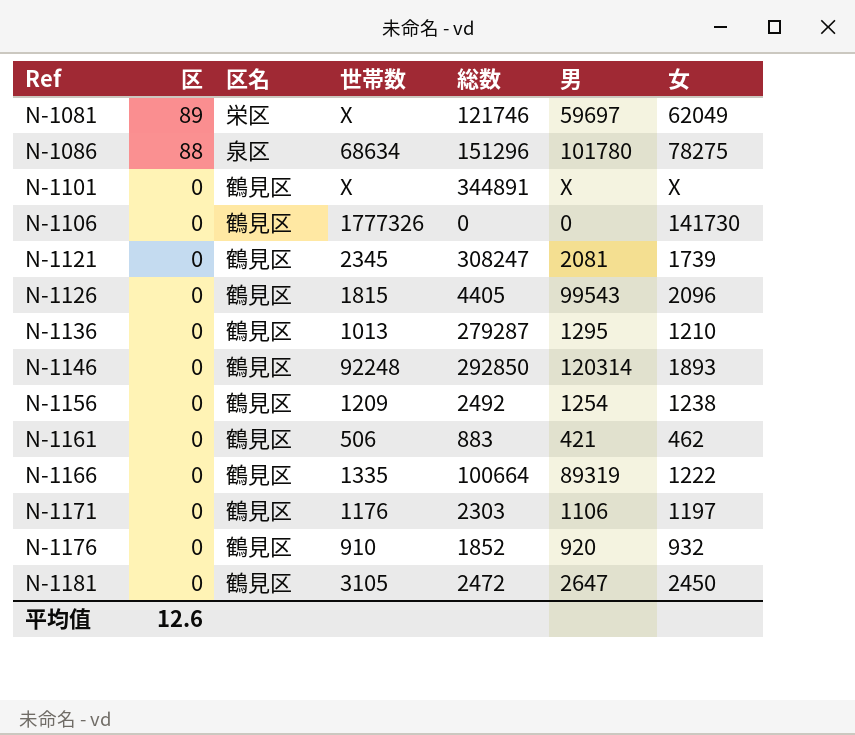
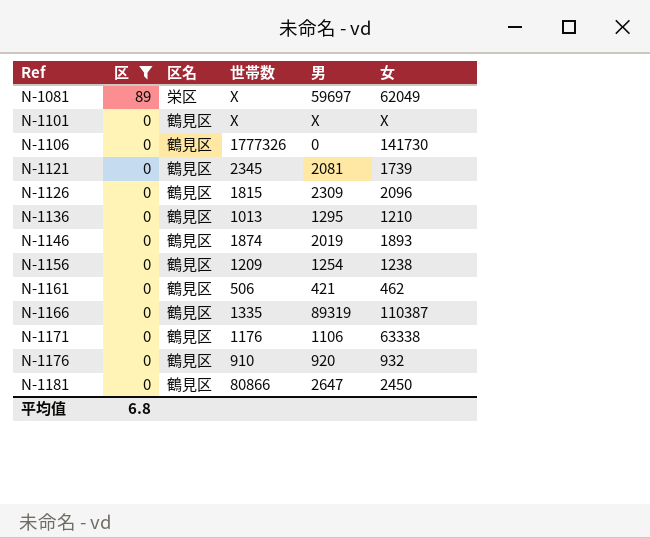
filter: none -> 区 != 88
column 総数 | position: 5 -> none
N-1126 | 男: 99543 -> 2309
N-1146 | 世帯数: 92248 -> 1874
N-1146 | 男: 120314 -> 2019
N-1166 | 女: 1222 -> 110387
N-1171 | 女: 1197 -> 63338
N-1181 | 世帯数: 3105 -> 80866
平均值 | 区: 12.6 -> 6.8

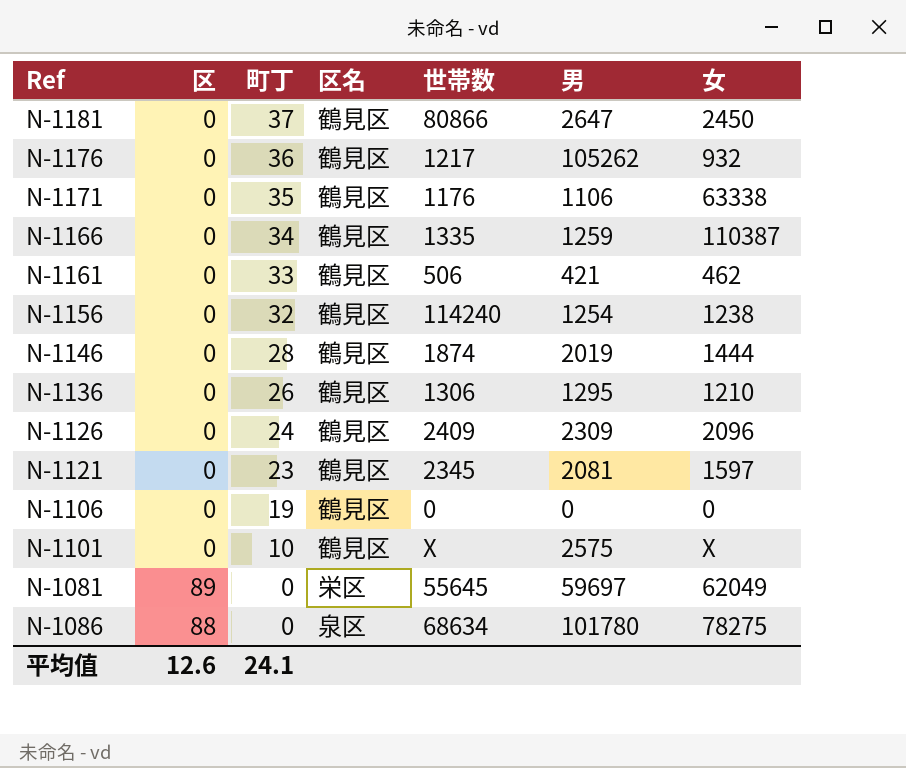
filter: 区 != 88 -> none
row order: Ref ascending -> 町丁 descending
column 町丁 | position: none -> 3
N-1176 | 世帯数: 910 -> 1217
N-1176 | 男: 920 -> 105262
N-1166 | 男: 89319 -> 1259
N-1156 | 世帯数: 1209 -> 114240
N-1146 | 女: 1893 -> 1444
N-1136 | 世帯数: 1013 -> 1306
N-1126 | 世帯数: 1815 -> 2409
N-1121 | 女: 1739 -> 1597
N-1106 | 世帯数: 1777326 -> 0
N-1106 | 女: 141730 -> 0
N-1101 | 男: X -> 2575
N-1081 | 世帯数: X -> 55645
平均值 | 区: 6.8 -> 12.6

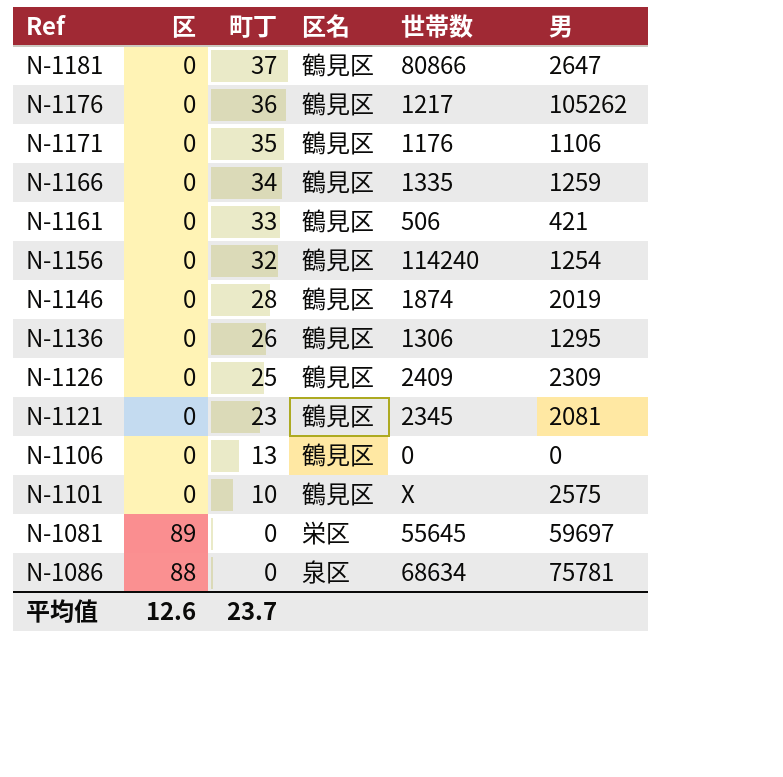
column 女 | position: 7 -> none
N-1126 | 町丁: 24 -> 25
N-1106 | 町丁: 19 -> 13
N-1086 | 男: 101780 -> 75781
平均值 | 町丁: 24.1 -> 23.7

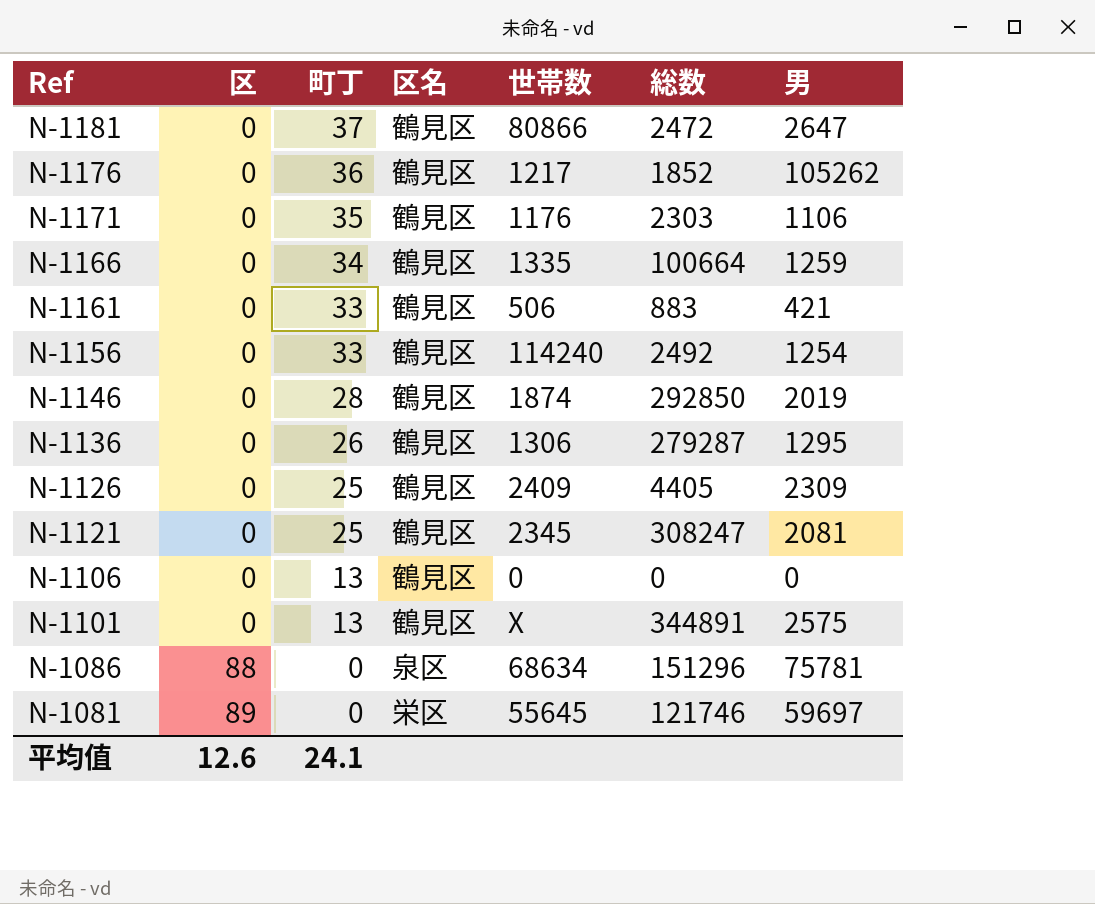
row order: 町丁 descending -> Ref descending
column 総数 | position: none -> 6
N-1156 | 町丁: 32 -> 33
N-1121 | 町丁: 23 -> 25
N-1101 | 町丁: 10 -> 13
平均值 | 町丁: 23.7 -> 24.1

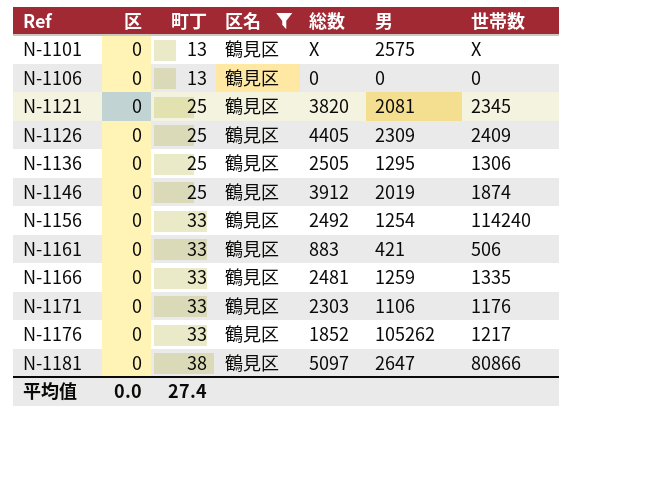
filter: none -> 区名 = 鶴見区
row order: Ref descending -> Ref ascending
column 世帯数 | position: 5 -> 7
N-1101 | 総数: 344891 -> X
N-1121 | 総数: 308247 -> 3820
N-1136 | 町丁: 26 -> 25
N-1136 | 総数: 279287 -> 2505
N-1146 | 町丁: 28 -> 25
N-1146 | 総数: 292850 -> 3912
N-1166 | 町丁: 34 -> 33
N-1166 | 総数: 100664 -> 2481
N-1171 | 町丁: 35 -> 33
N-1176 | 町丁: 36 -> 33
N-1181 | 町丁: 37 -> 38
N-1181 | 総数: 2472 -> 5097
平均值 | 区: 12.6 -> 0.0
平均值 | 町丁: 24.1 -> 27.4

